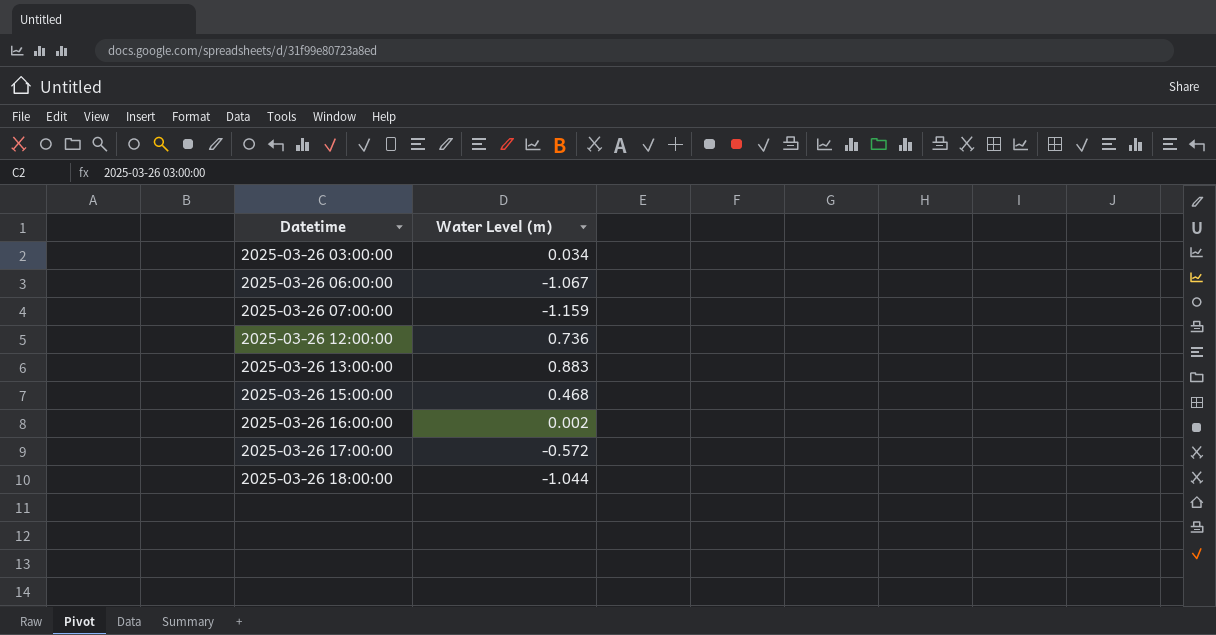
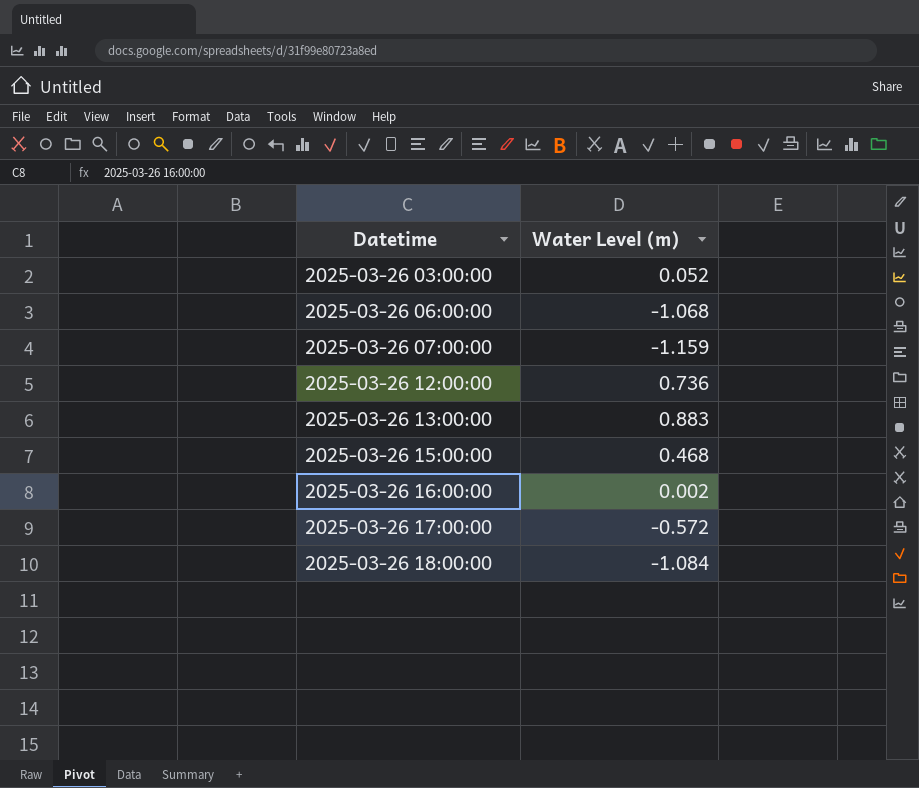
2025-03-26 03:00:00 | Water Level (m): 0.034 -> 0.052
2025-03-26 06:00:00 | Water Level (m): -1.067 -> -1.068
2025-03-26 18:00:00 | Water Level (m): -1.044 -> -1.084

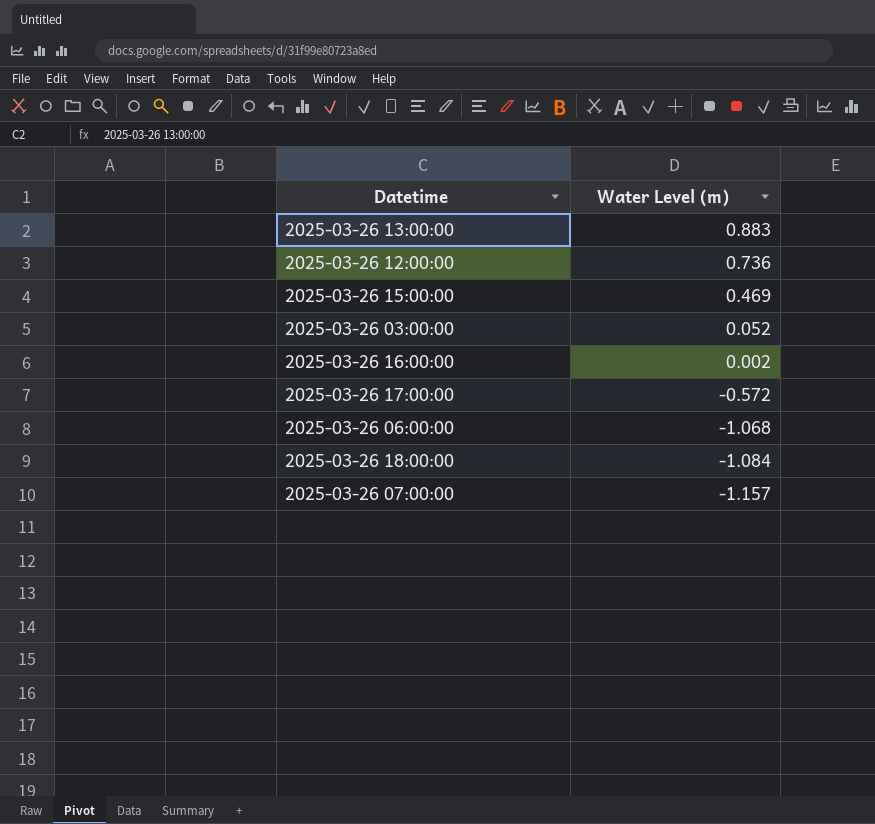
row order: Datetime ascending -> Water Level (m) descending
2025-03-26 15:00:00 | Water Level (m): 0.468 -> 0.469
2025-03-26 07:00:00 | Water Level (m): -1.159 -> -1.157

